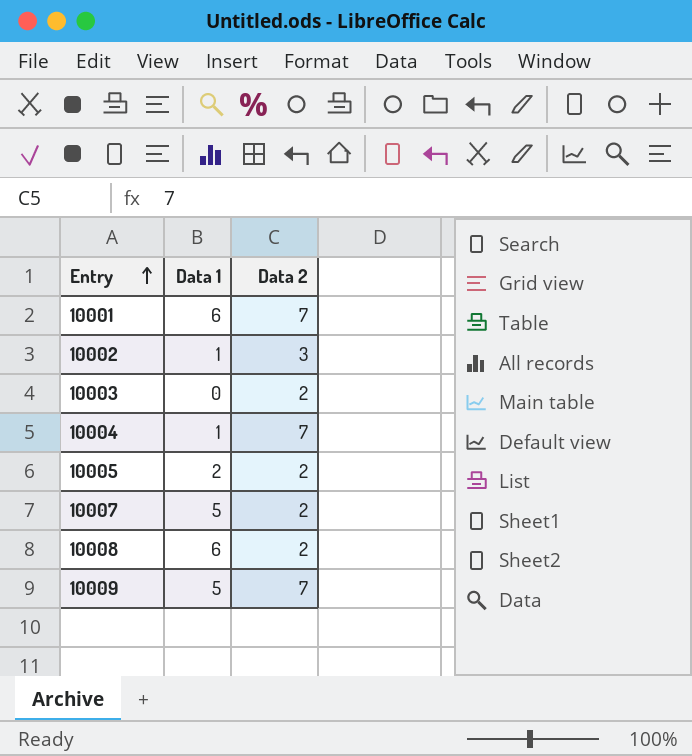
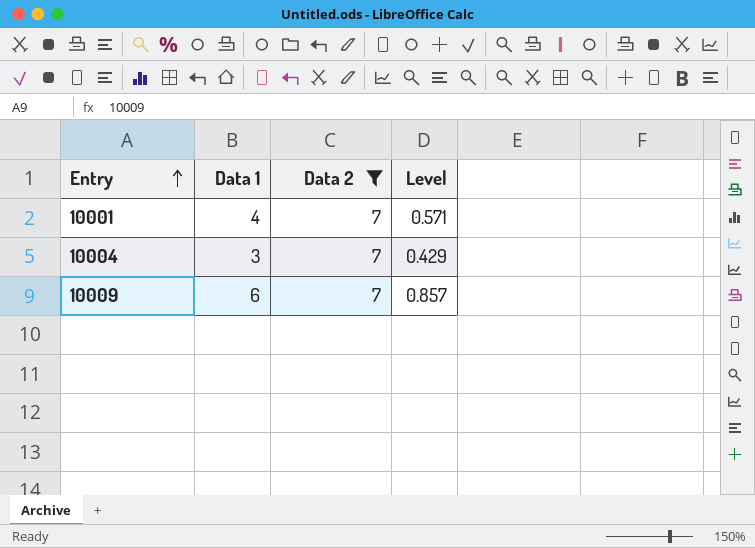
filter: none -> Data 2 = 7
column Level | formula: none -> [Data 1] / [Data 2]
10001 | Data 1: 6 -> 4
10004 | Data 1: 1 -> 3
10009 | Data 1: 5 -> 6

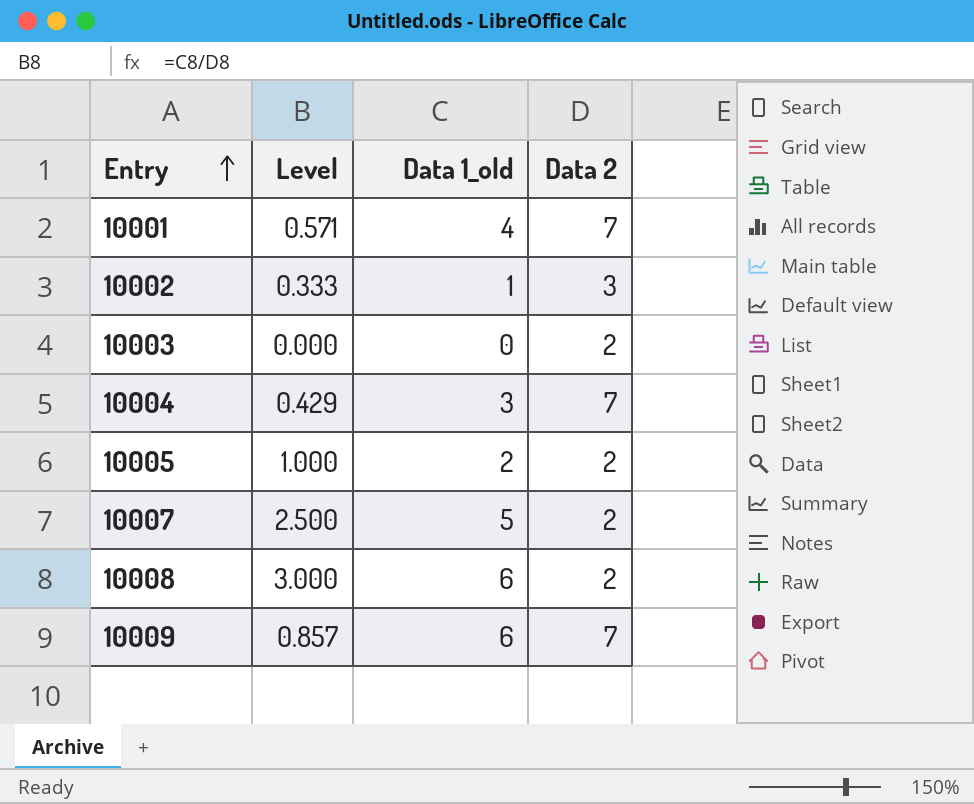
filter: Data 2 = 7 -> none
column Level | position: 4 -> 2
column name: Data 1 -> Data 1_old

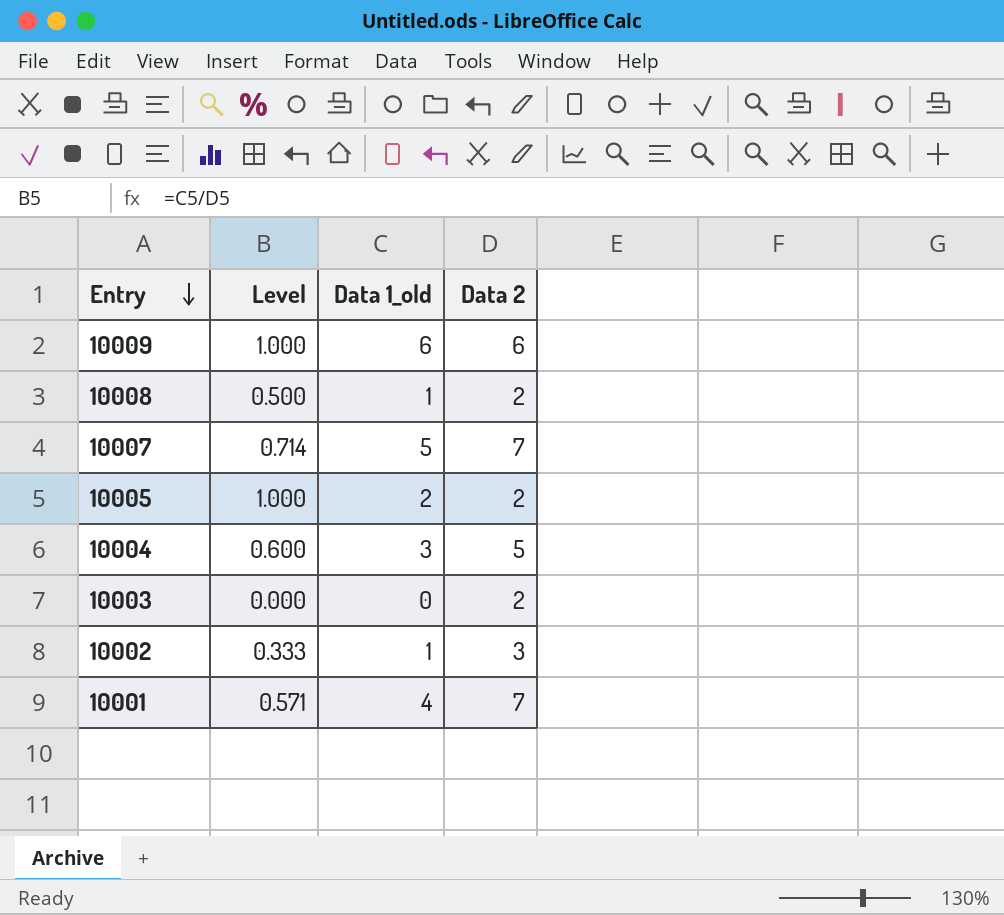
row order: Entry ascending -> Entry descending
10009 | Level: 0.857 -> 1.000
10009 | Data 2: 7 -> 6
10008 | Level: 3.000 -> 0.500
10008 | Data 1_old: 6 -> 1
10007 | Level: 2.500 -> 0.714
10007 | Data 2: 2 -> 7
10004 | Level: 0.429 -> 0.600
10004 | Data 2: 7 -> 5

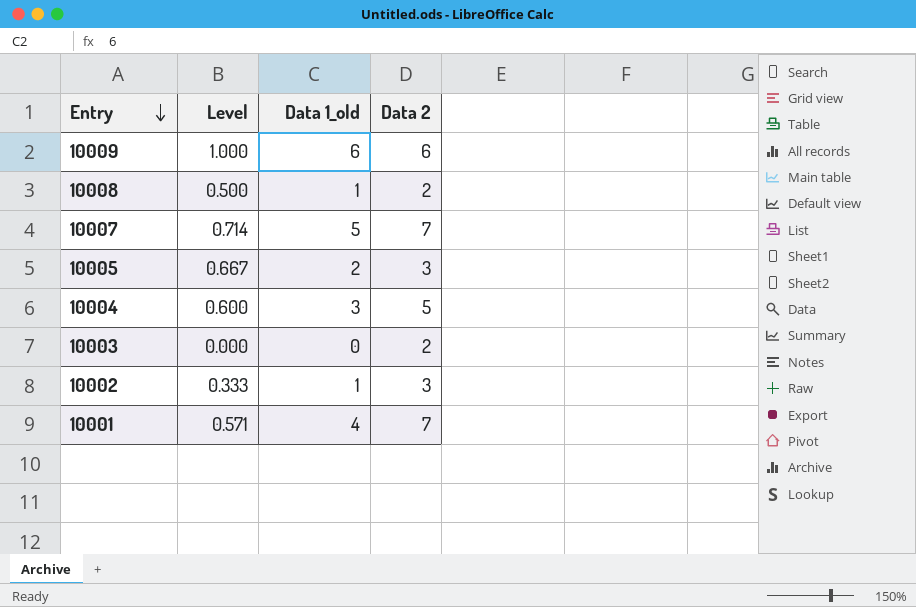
10005 | Level: 1.000 -> 0.667
10005 | Data 2: 2 -> 3

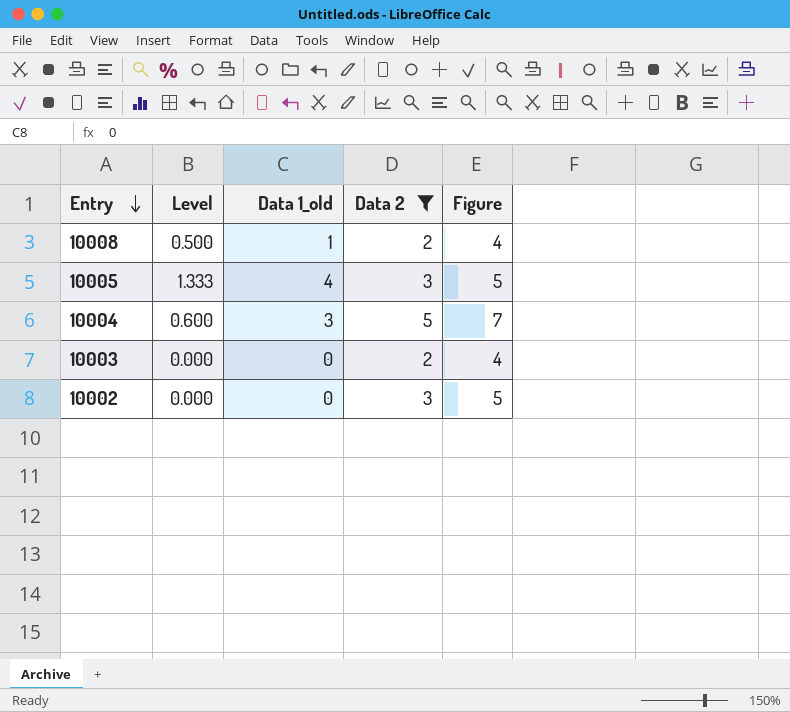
filter: none -> Data 2 <= 5
column Figure | formula: none -> [Data 2] + 2
10005 | Level: 0.667 -> 1.333
10005 | Data 1_old: 2 -> 4
10002 | Level: 0.333 -> 0.000
10002 | Data 1_old: 1 -> 0

